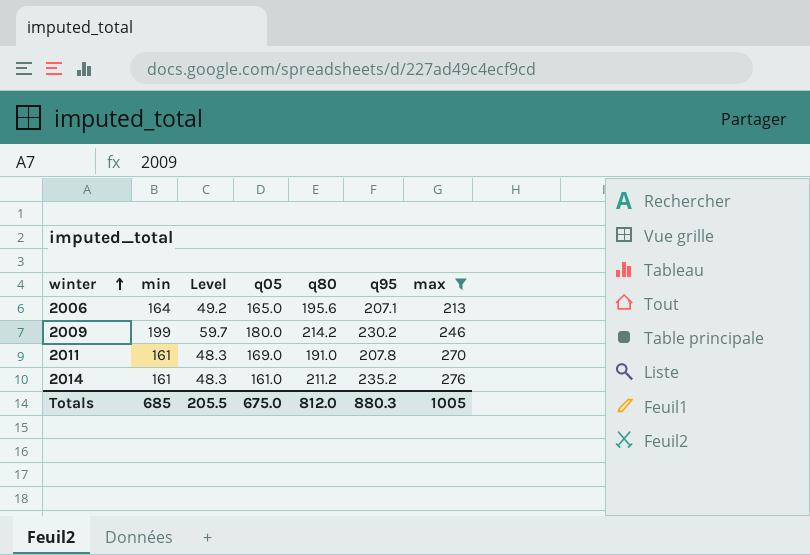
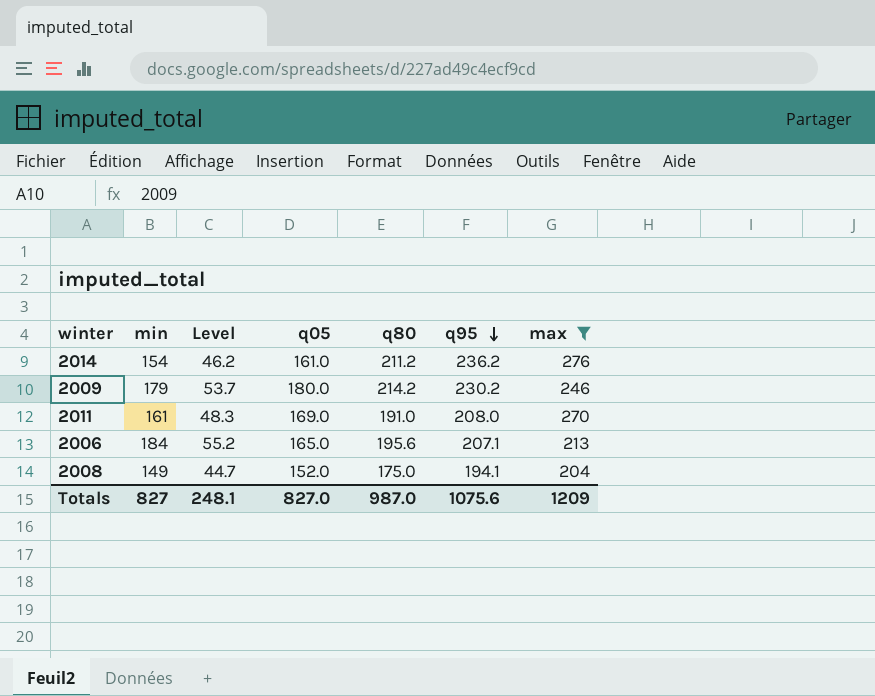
row order: winter ascending -> q95 descending
2014 | min: 161 -> 154
2014 | Level: 48.3 -> 46.2
2014 | q95: 235.2 -> 236.2
2009 | min: 199 -> 179
2009 | Level: 59.7 -> 53.7
2011 | q95: 207.8 -> 208.0
2006 | min: 164 -> 184
2006 | Level: 49.2 -> 55.2
row 2008: none -> 149 | 44.7 | 152.0 | 175.0 | 194.1 | 204
Totals | min: 685 -> 827
Totals | Level: 205.5 -> 248.1
Totals | q05: 675.0 -> 827.0
Totals | q80: 812.0 -> 987.0
Totals | q95: 880.3 -> 1075.6
Totals | max: 1005 -> 1209

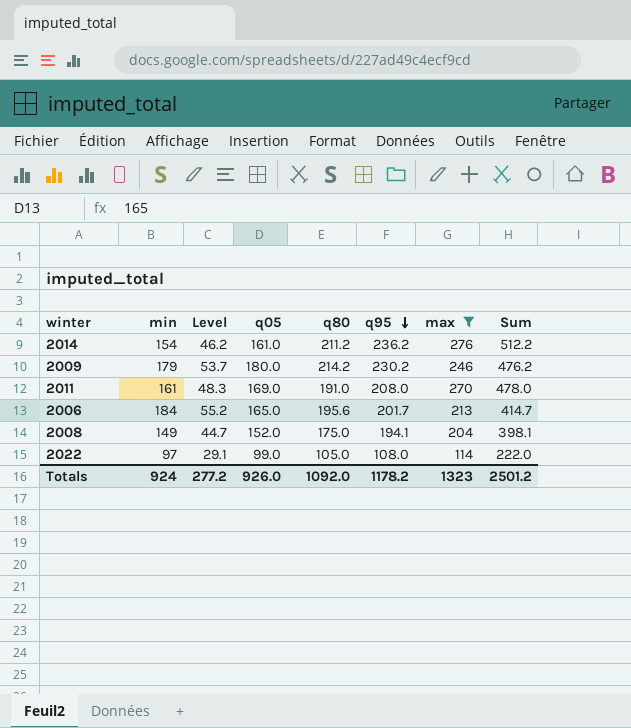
column Sum | formula: none -> [q95] + [max]
2006 | q95: 207.1 -> 201.7
row 2022: none -> 97 | 29.1 | 99.0 | 105.0 | 108.0 | 114 | 222.0
Totals | min: 827 -> 924
Totals | Level: 248.1 -> 277.2
Totals | q05: 827.0 -> 926.0
Totals | q80: 987.0 -> 1092.0
Totals | q95: 1075.6 -> 1178.2
Totals | max: 1209 -> 1323

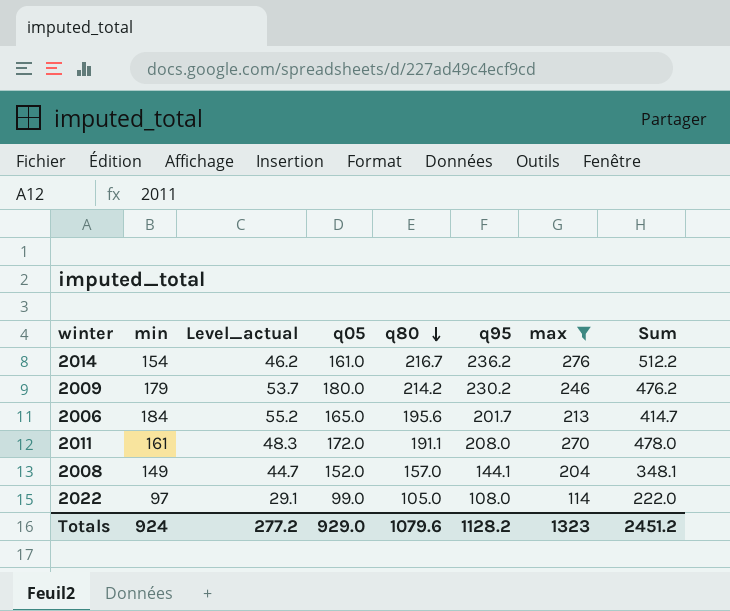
row order: q95 descending -> q80 descending
column name: Level -> Level_actual
2014 | q80: 211.2 -> 216.7
2011 | q05: 169.0 -> 172.0
2011 | q80: 191.0 -> 191.1
2008 | q80: 175.0 -> 157.0
2008 | q95: 194.1 -> 144.1
2008 | Sum: 398.1 -> 348.1
Totals | q05: 926.0 -> 929.0
Totals | q80: 1092.0 -> 1079.6
Totals | q95: 1178.2 -> 1128.2
Totals | Sum: 2501.2 -> 2451.2

